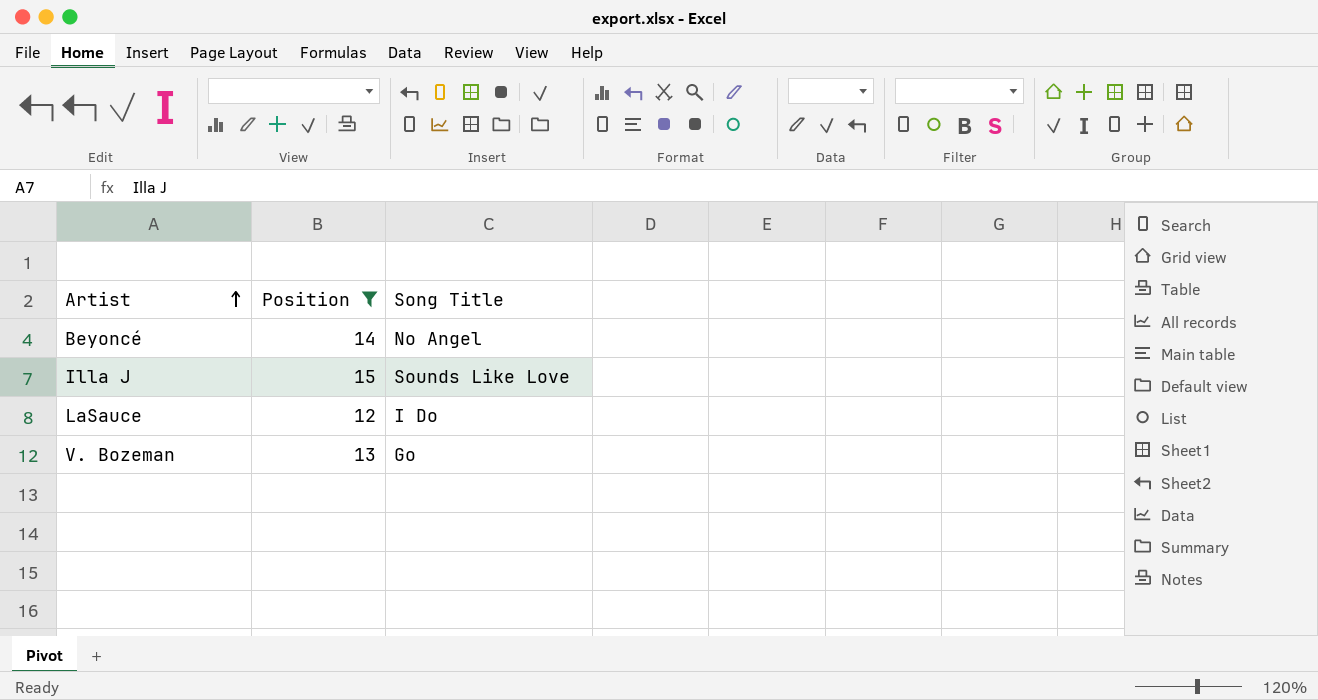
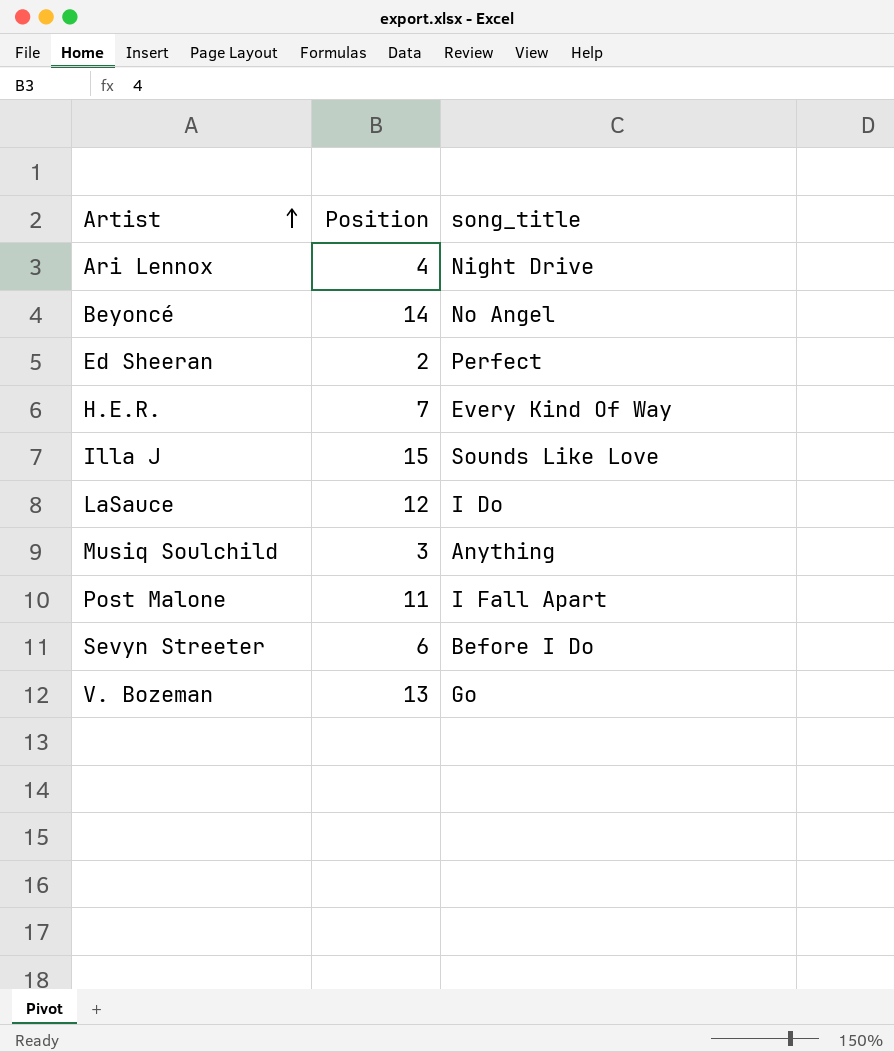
filter: Position >= 12 -> none
column name: Song Title -> song_title

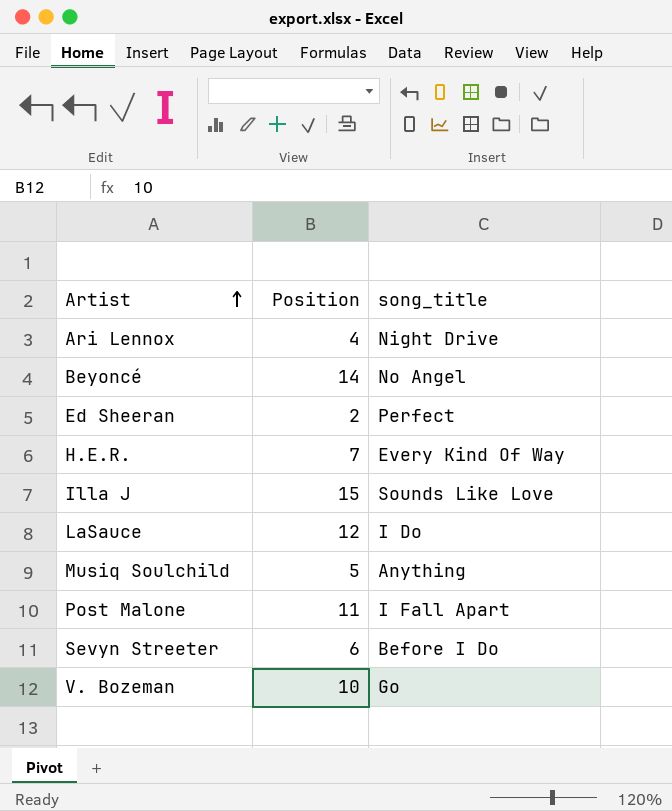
Musiq Soulchild | Position: 3 -> 5
V. Bozeman | Position: 13 -> 10

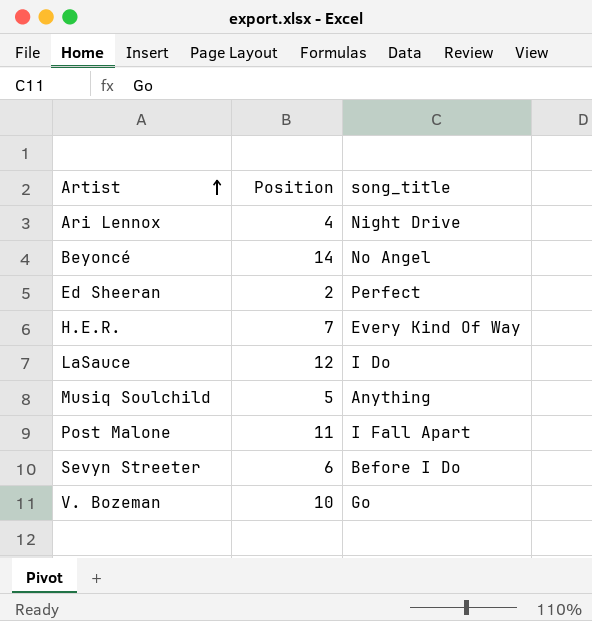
row Illa J: 15 | Sounds Like Love -> none

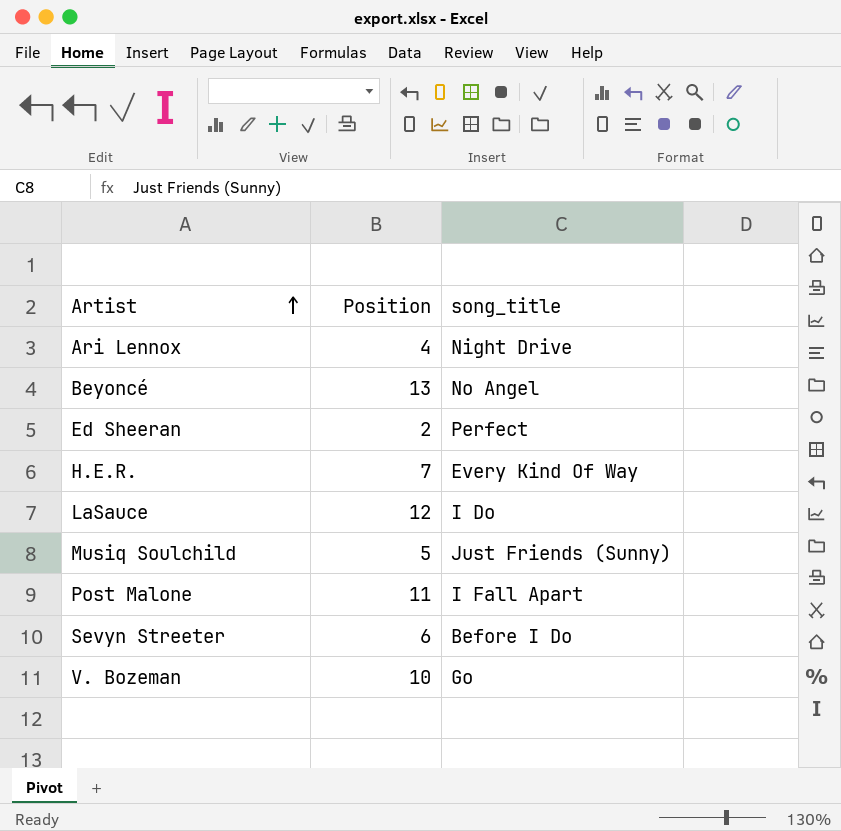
Beyoncé | Position: 14 -> 13
Musiq Soulchild | song_title: Anything -> Just Friends (Sunny)

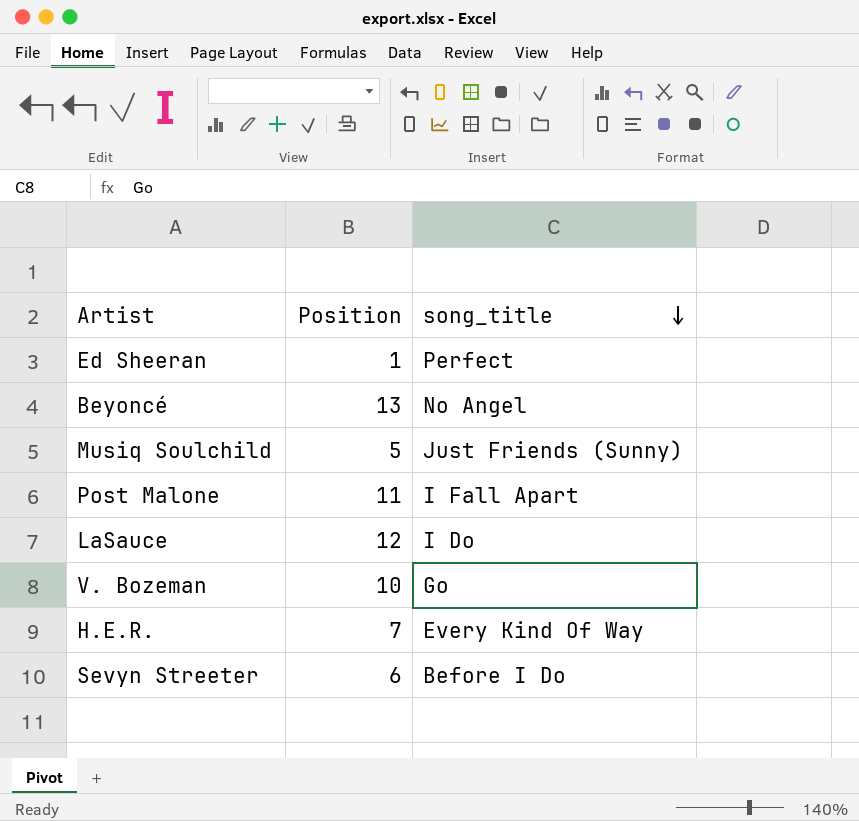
row order: Artist ascending -> song_title descending
row Ari Lennox: 4 | Night Drive -> none
Ed Sheeran | Position: 2 -> 1

